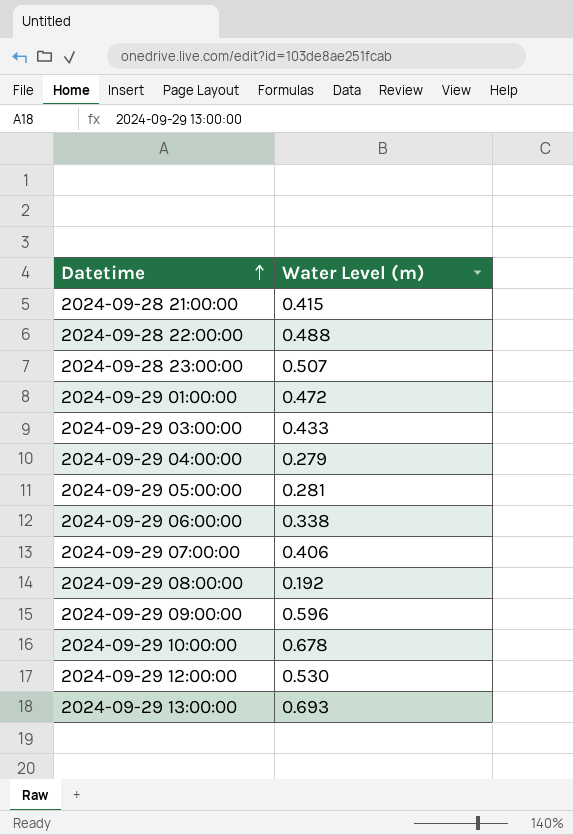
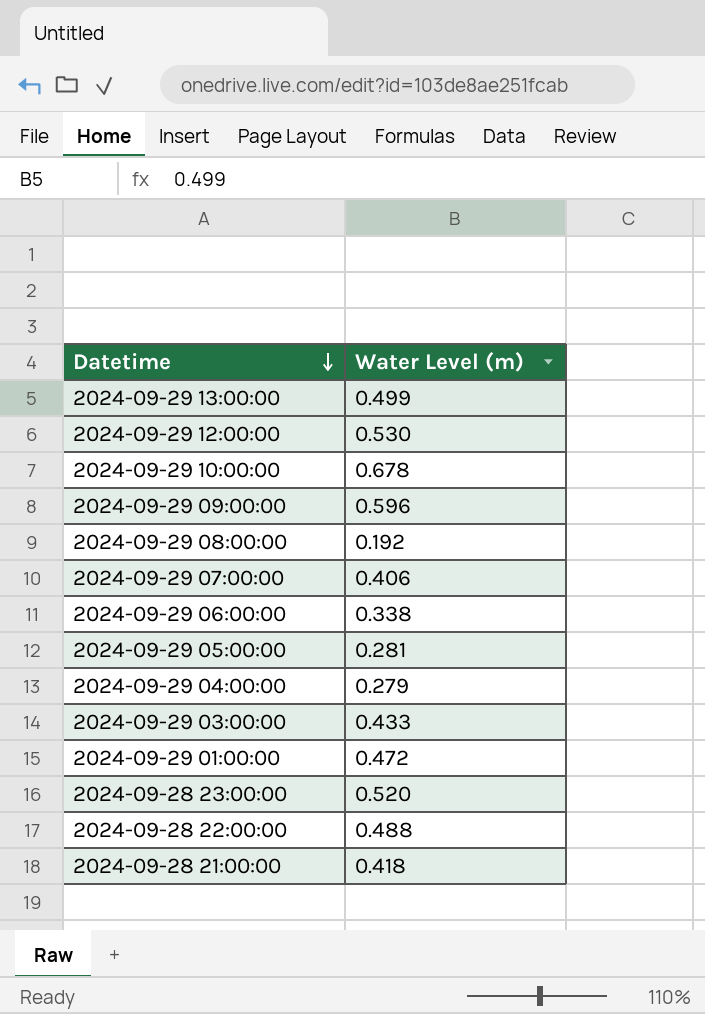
row order: Datetime ascending -> Datetime descending
2024-09-29 13:00:00 | Water Level (m): 0.693 -> 0.499
2024-09-28 23:00:00 | Water Level (m): 0.507 -> 0.520
2024-09-28 21:00:00 | Water Level (m): 0.415 -> 0.418

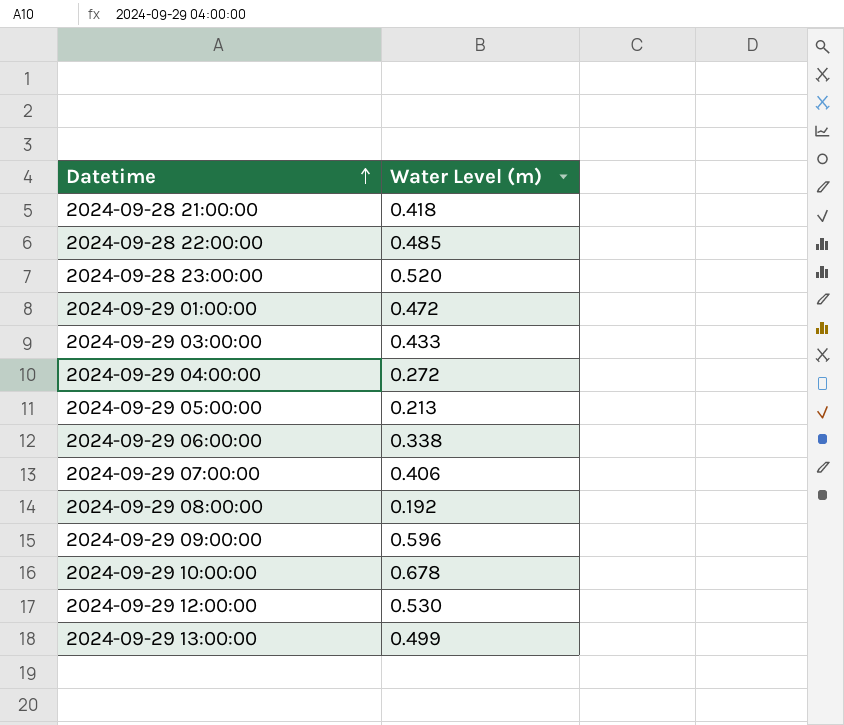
row order: Datetime descending -> Datetime ascending
2024-09-28 22:00:00 | Water Level (m): 0.488 -> 0.485
2024-09-29 04:00:00 | Water Level (m): 0.279 -> 0.272
2024-09-29 05:00:00 | Water Level (m): 0.281 -> 0.213

